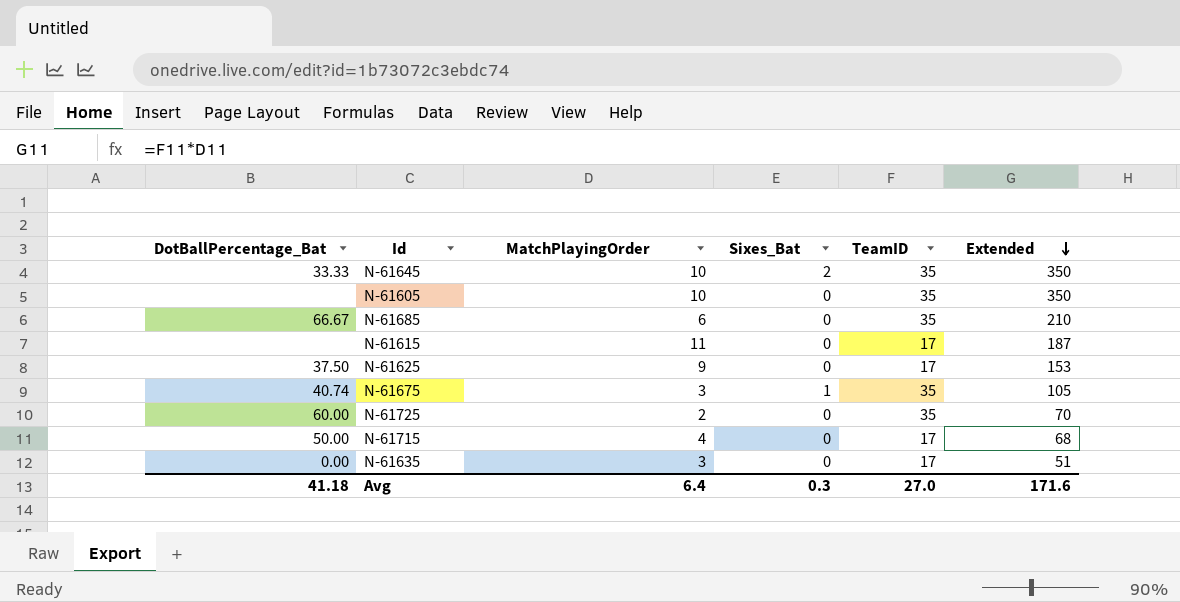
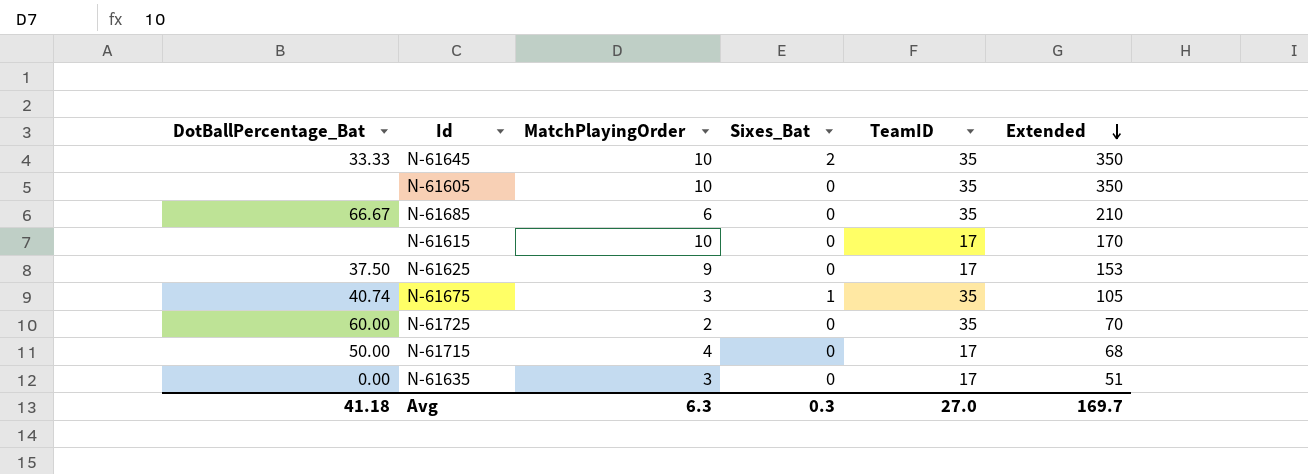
N-61615 | MatchPlayingOrder: 11 -> 10
N-61615 | Extended: 187 -> 170
Avg | MatchPlayingOrder: 6.4 -> 6.3
Avg | Extended: 171.6 -> 169.7

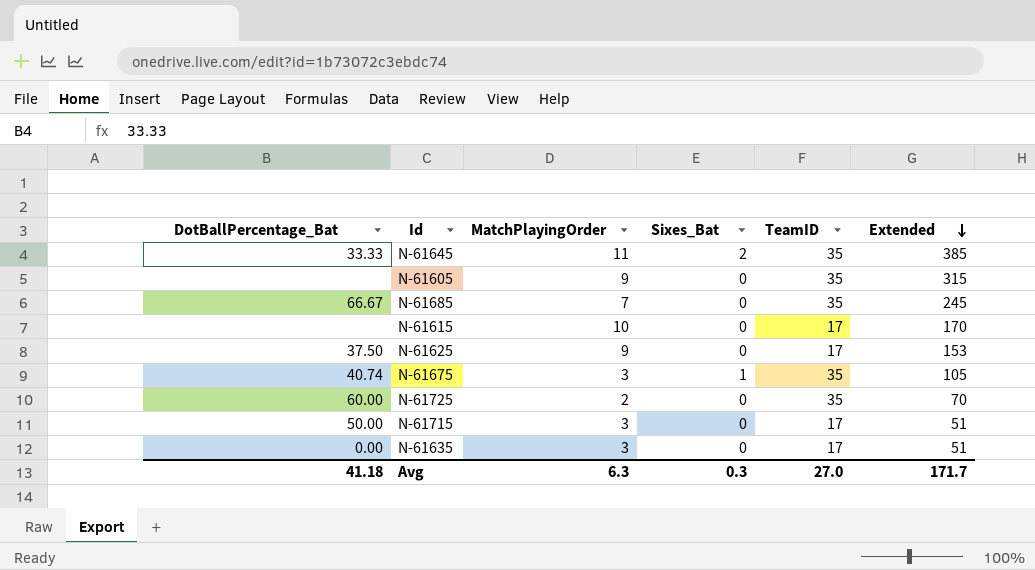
N-61645 | MatchPlayingOrder: 10 -> 11
N-61645 | Extended: 350 -> 385
N-61605 | MatchPlayingOrder: 10 -> 9
N-61605 | Extended: 350 -> 315
N-61685 | MatchPlayingOrder: 6 -> 7
N-61685 | Extended: 210 -> 245
N-61715 | MatchPlayingOrder: 4 -> 3
N-61715 | Extended: 68 -> 51
Avg | Extended: 169.7 -> 171.7

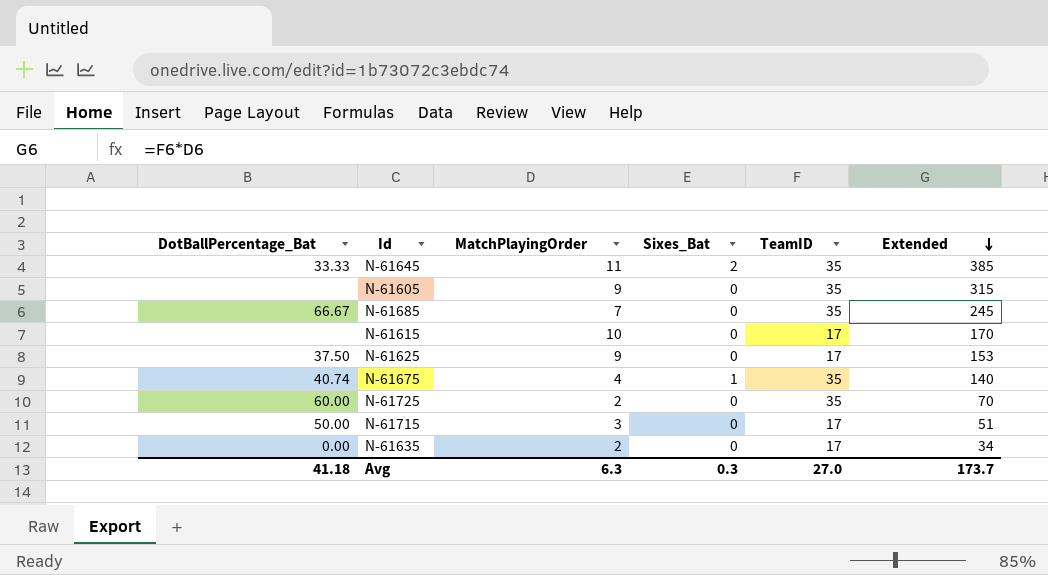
N-61675 | MatchPlayingOrder: 3 -> 4
N-61675 | Extended: 105 -> 140
N-61635 | MatchPlayingOrder: 3 -> 2
N-61635 | Extended: 51 -> 34
Avg | Extended: 171.7 -> 173.7

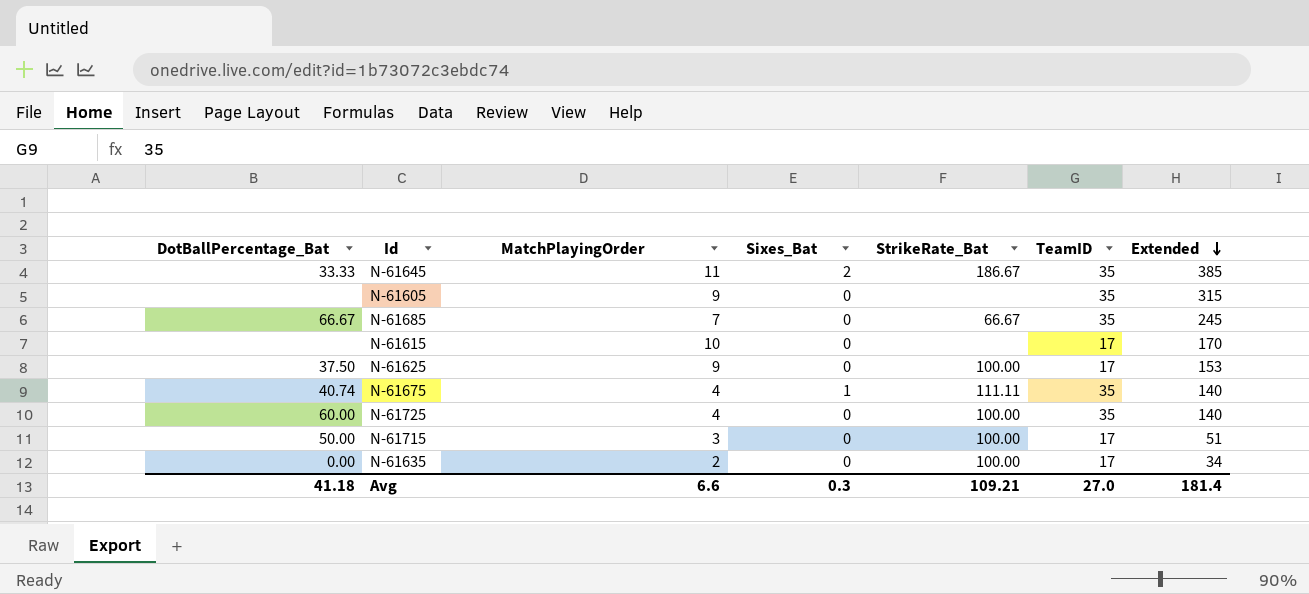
column StrikeRate_Bat | position: none -> 5
N-61725 | MatchPlayingOrder: 2 -> 4
N-61725 | Extended: 70 -> 140
Avg | MatchPlayingOrder: 6.3 -> 6.6
Avg | Extended: 173.7 -> 181.4

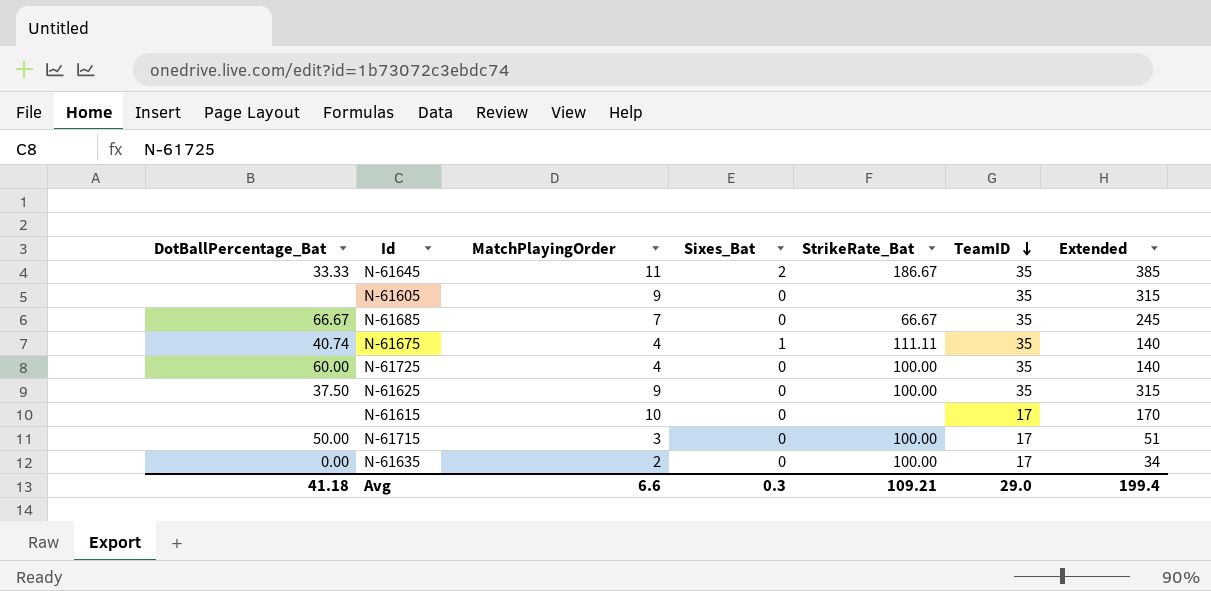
row order: Extended descending -> TeamID descending
N-61625 | TeamID: 17 -> 35
N-61625 | Extended: 153 -> 315
Avg | TeamID: 27.0 -> 29.0
Avg | Extended: 181.4 -> 199.4

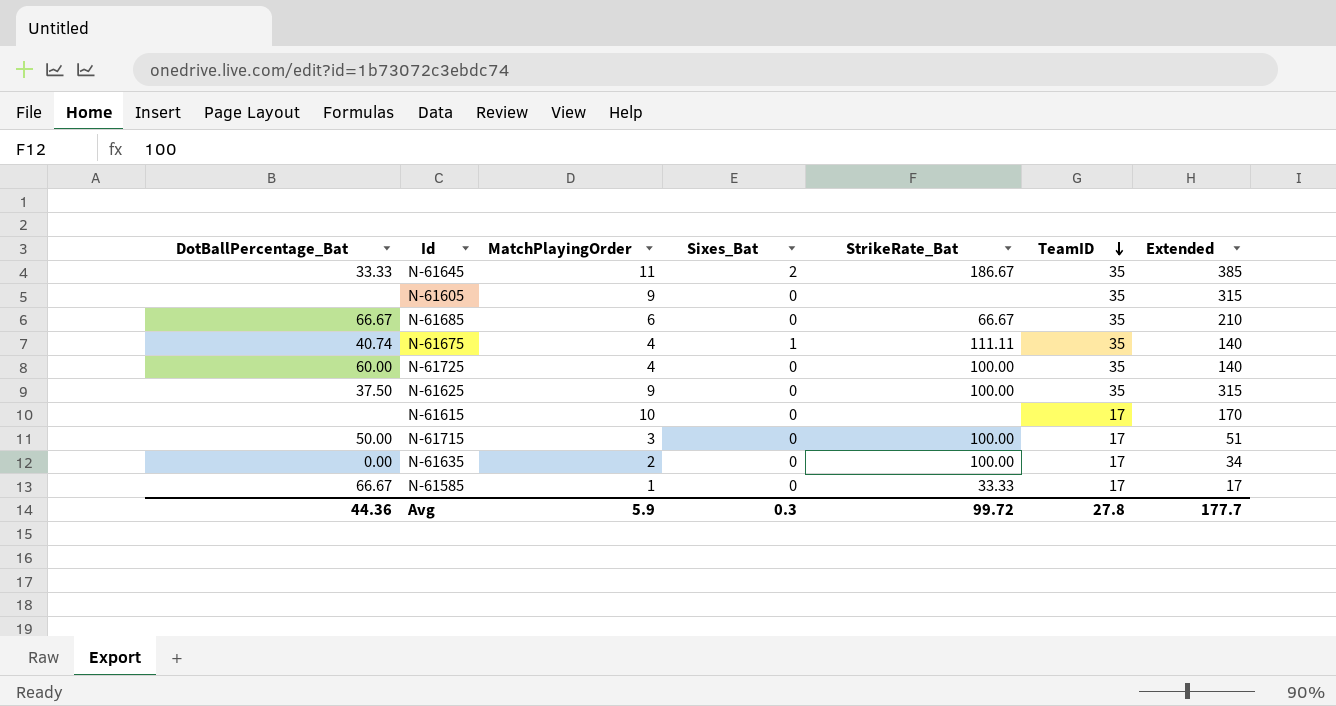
N-61685 | MatchPlayingOrder: 7 -> 6
N-61685 | Extended: 245 -> 210
row N-61585: none -> 66.67 | 1 | 0 | 33.33 | 17 | 17
Avg | DotBallPercentage_Bat: 41.18 -> 44.36
Avg | MatchPlayingOrder: 6.6 -> 5.9
Avg | StrikeRate_Bat: 109.21 -> 99.72
Avg | TeamID: 29.0 -> 27.8
Avg | Extended: 199.4 -> 177.7

